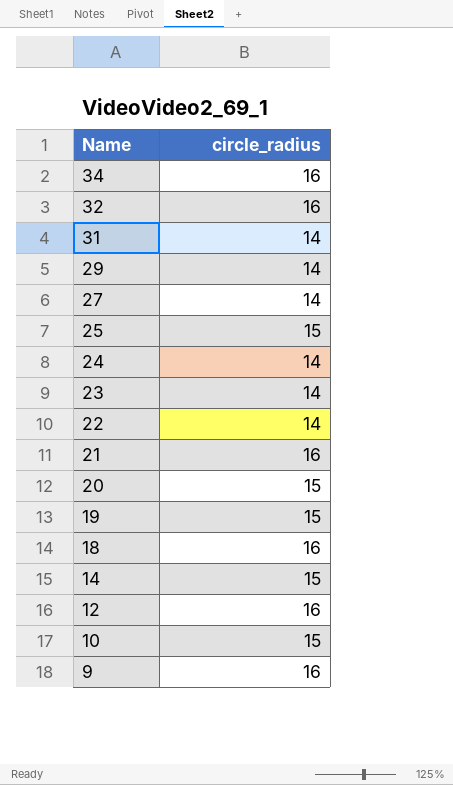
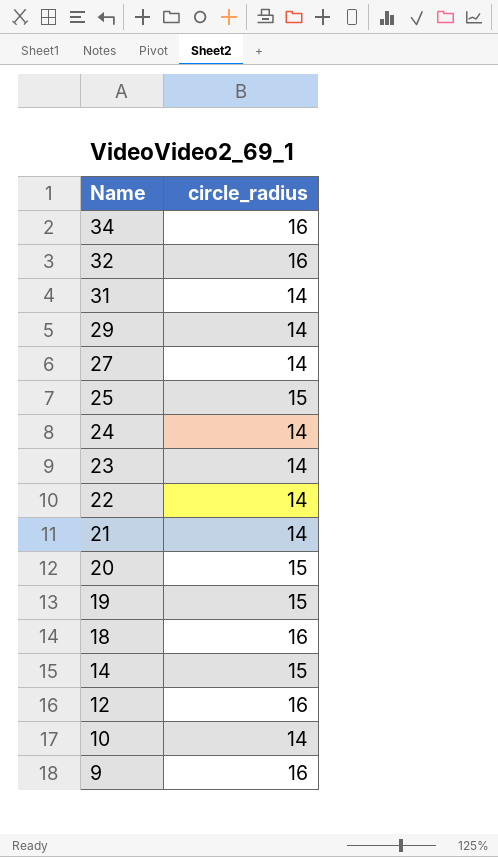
21 | circle_radius: 16 -> 14
10 | circle_radius: 15 -> 14

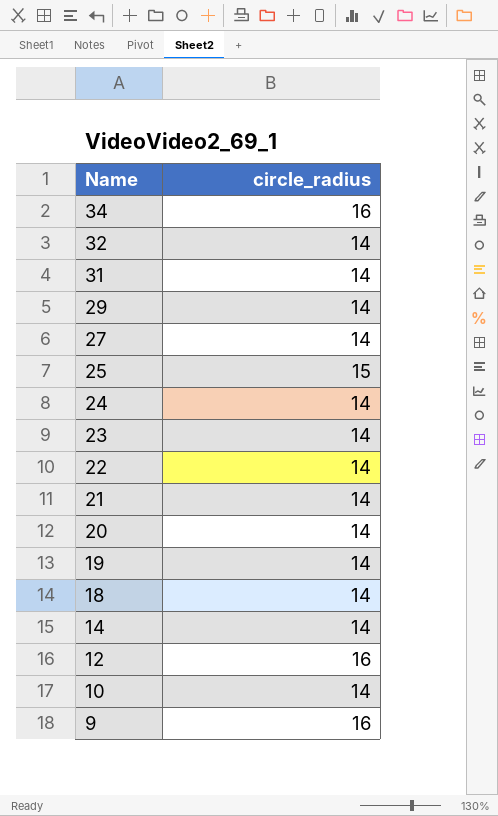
32 | circle_radius: 16 -> 14
20 | circle_radius: 15 -> 14
19 | circle_radius: 15 -> 14
18 | circle_radius: 16 -> 14
14 | circle_radius: 15 -> 14

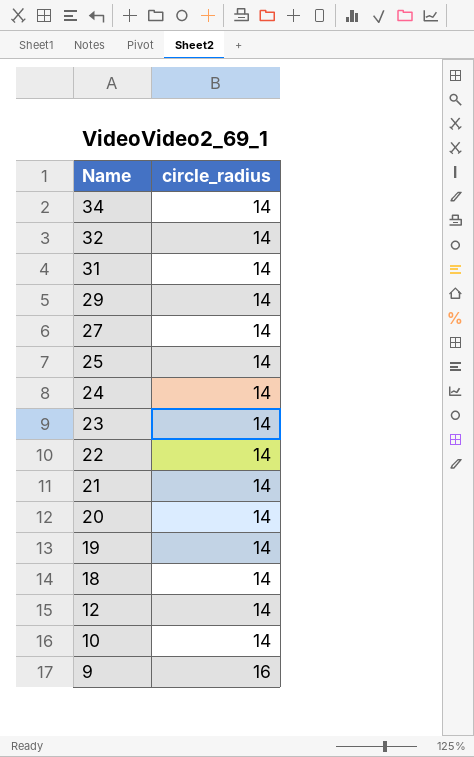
row 14: 14 -> none
34 | circle_radius: 16 -> 14
25 | circle_radius: 15 -> 14
12 | circle_radius: 16 -> 14

